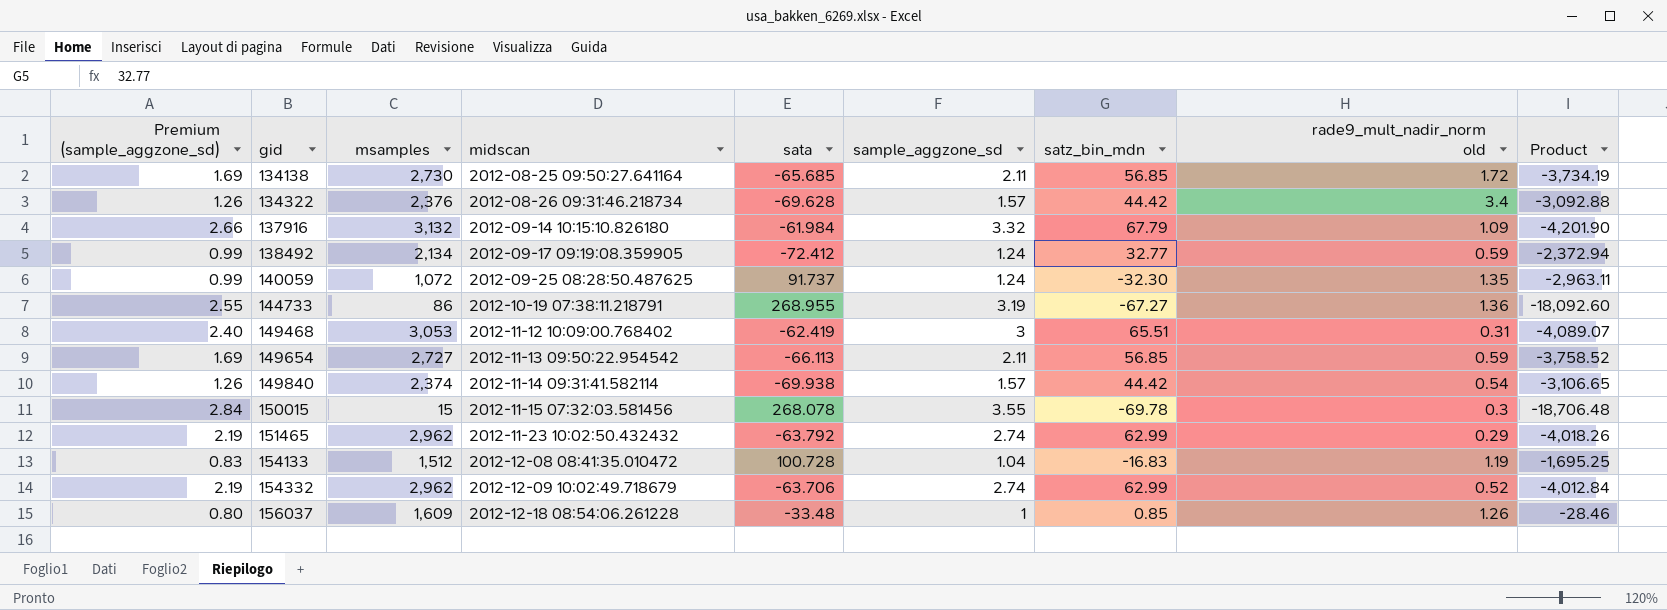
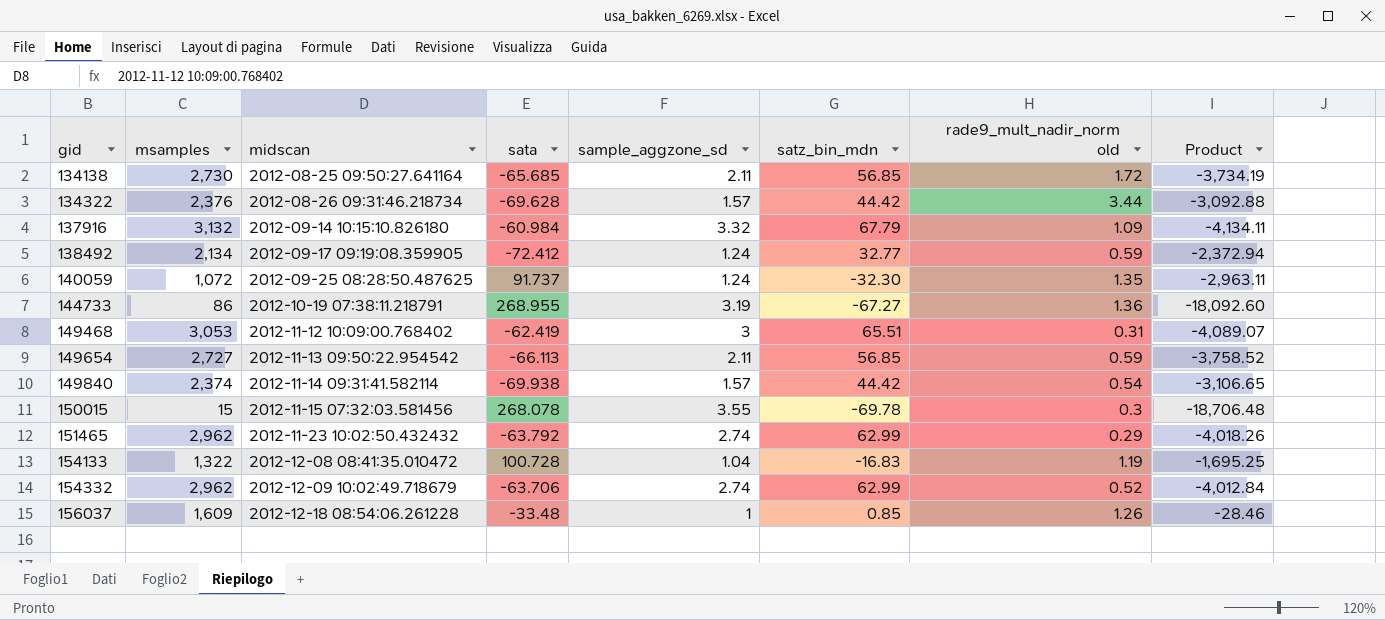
column Premium (sample_aggzone_sd) | formula: [sample_aggzone_sd] * 0.8 -> none
134322 | rade9_mult_nadir_norm old: 3.4 -> 3.44
137916 | sata: -61.984 -> -60.984
137916 | Product: -4,201.90 -> -4,134.11
154133 | msamples: 1,512 -> 1,322

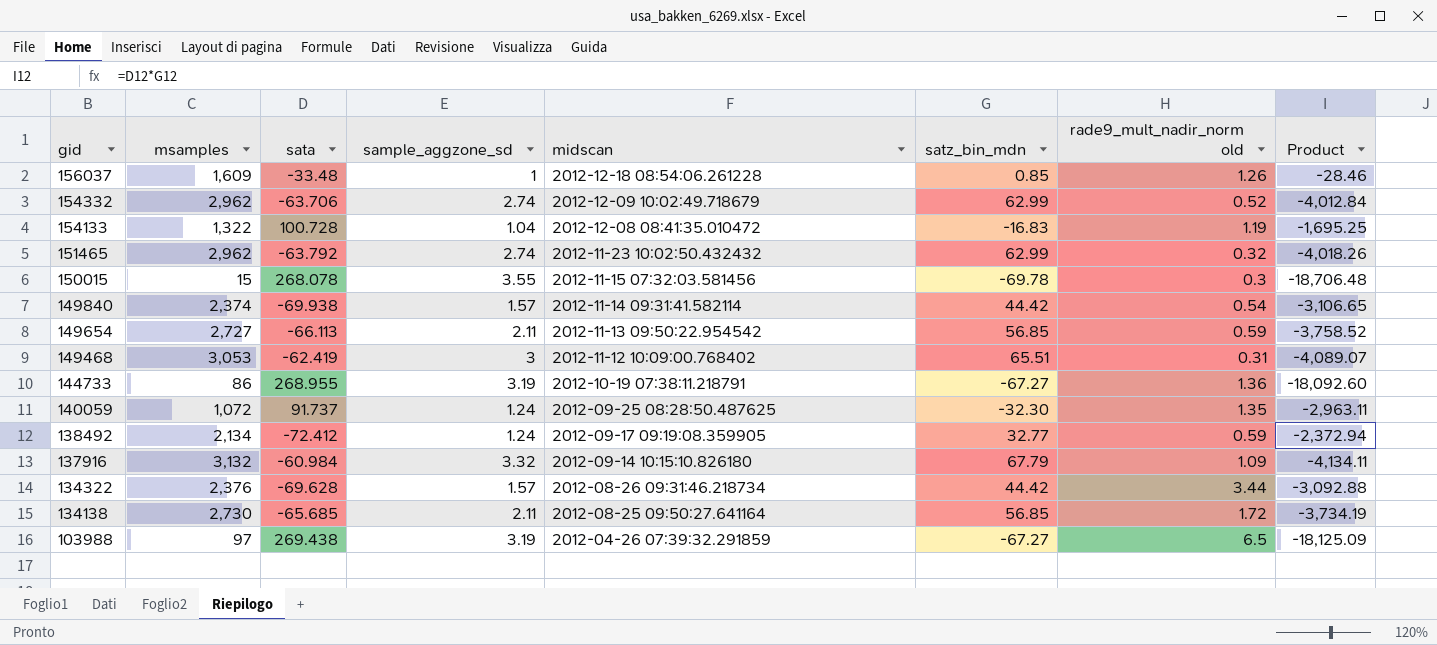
row order: gid ascending -> gid descending
column midscan | position: 3 -> 5
151465 | rade9_mult_nadir_norm old: 0.29 -> 0.32
row 103988: none -> 97 | 269.438 | 3.19 | 2012-04-26 07:39:32.291859 | -67.27 | 6.5 | -18,125.09

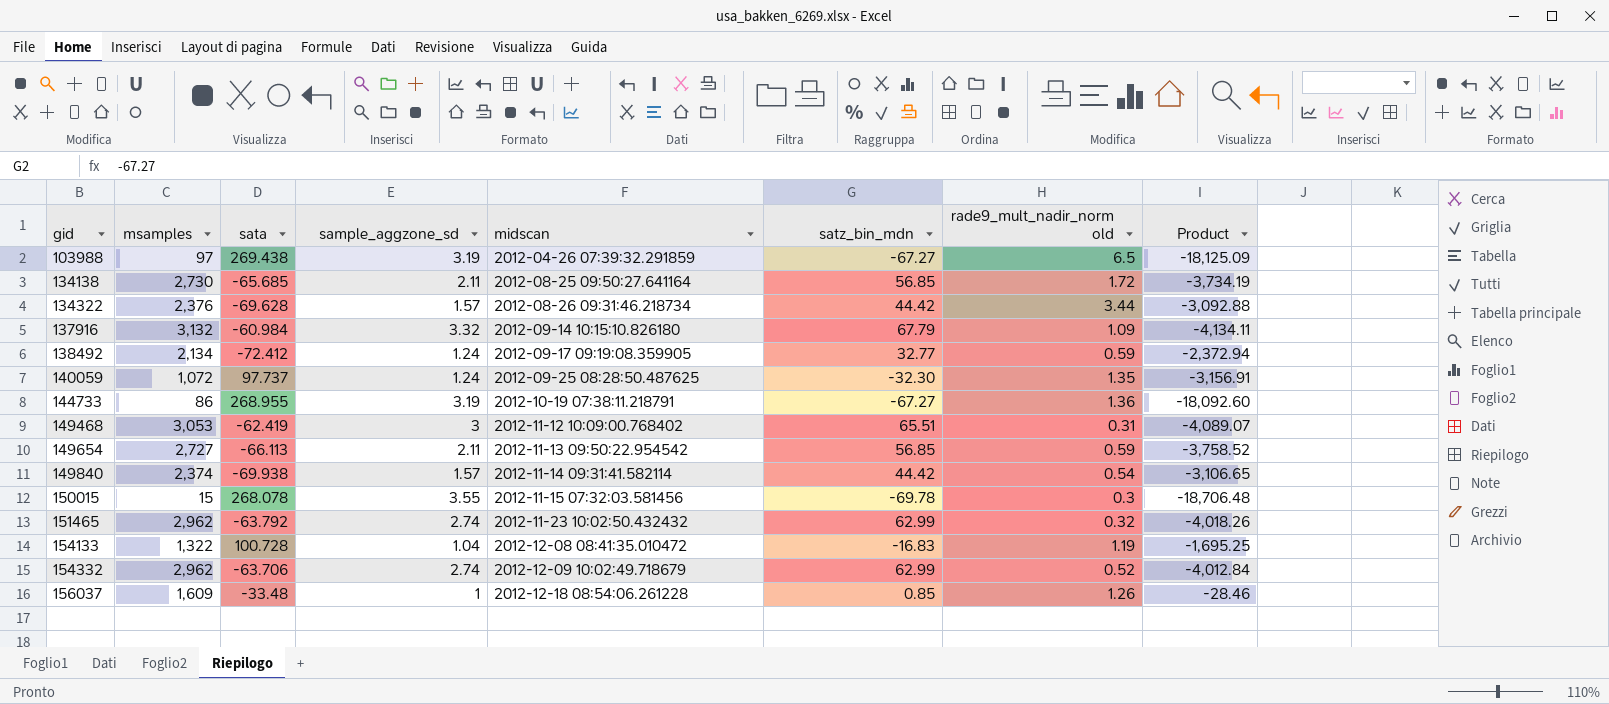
row order: gid descending -> gid ascending
140059 | sata: 91.737 -> 97.737
140059 | Product: -2,963.11 -> -3,156.91

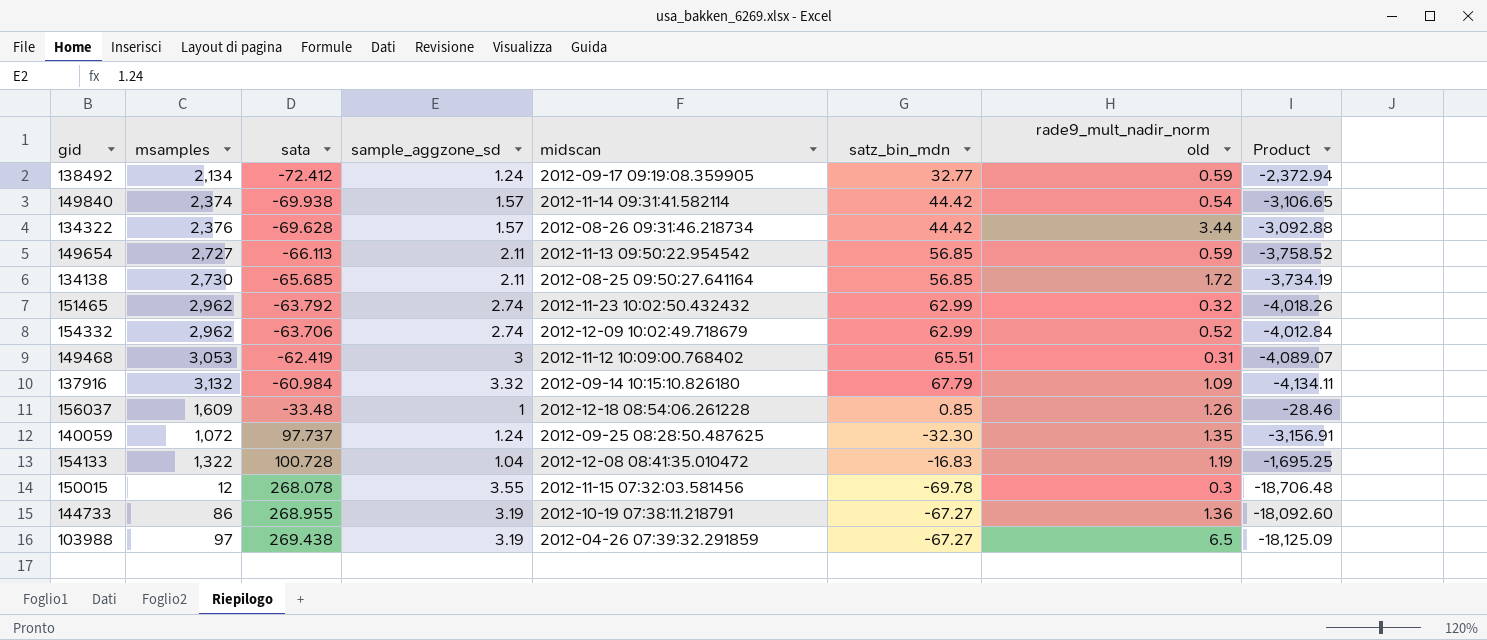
row order: gid ascending -> sata ascending
150015 | msamples: 15 -> 12

